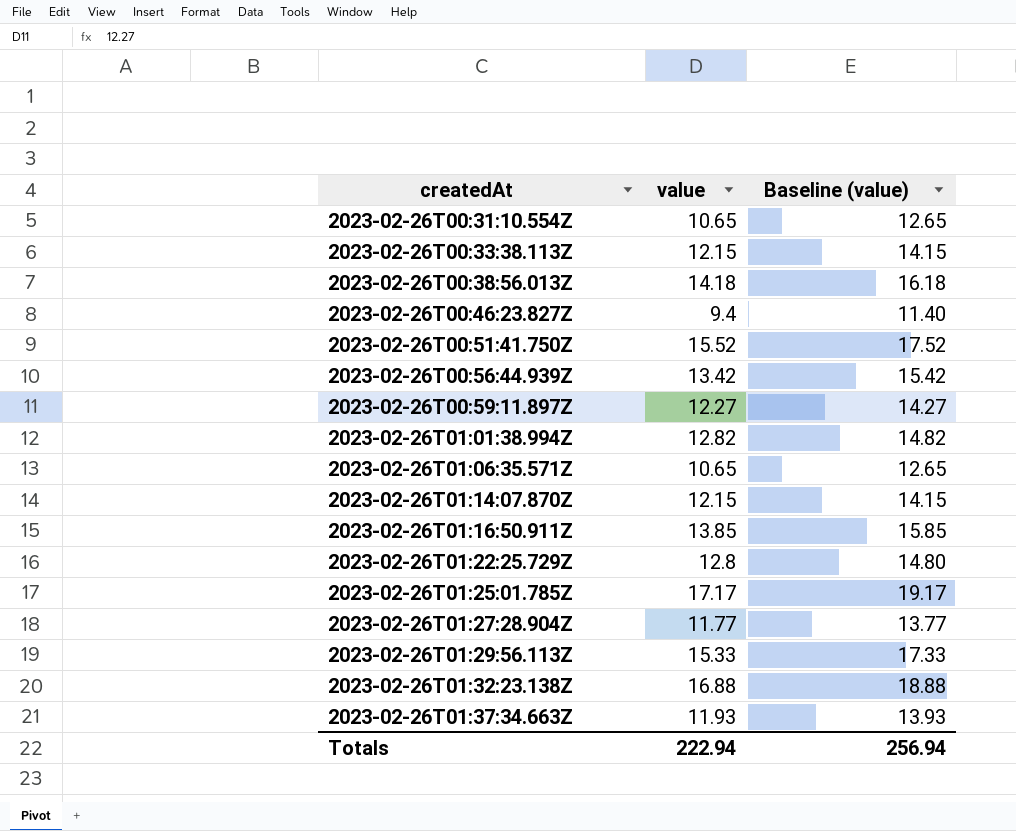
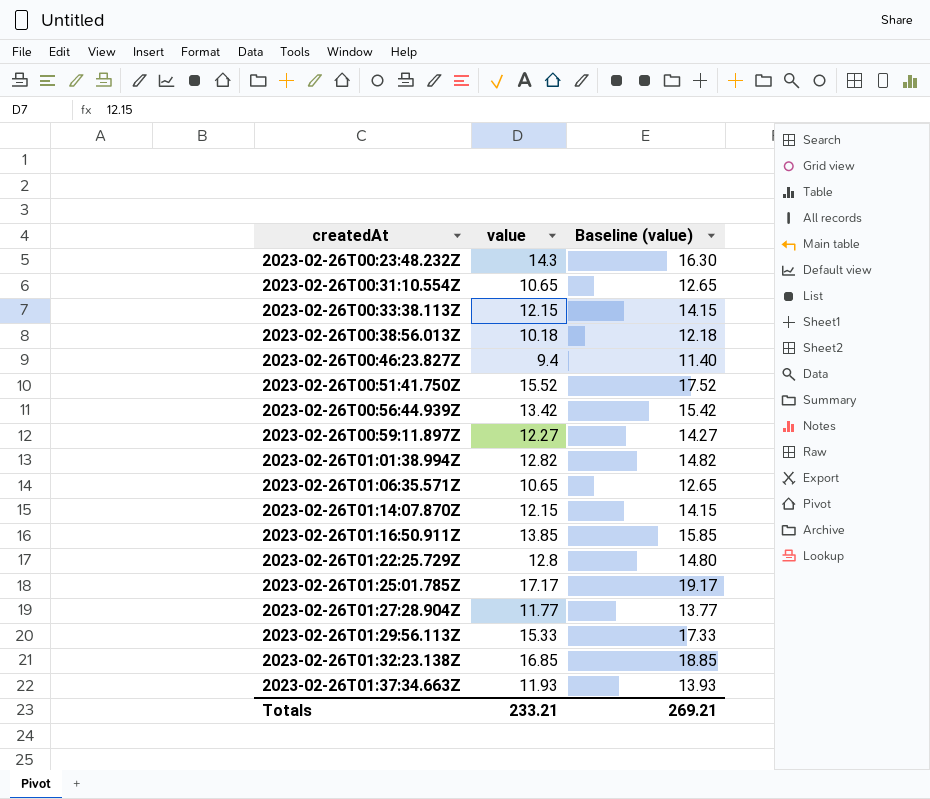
row 2023-02-26T00:23:48.232Z: none -> 14.3 | 16.30
2023-02-26T00:38:56.013Z | value: 14.18 -> 10.18
2023-02-26T00:38:56.013Z | Baseline (value): 16.18 -> 12.18
2023-02-26T01:32:23.138Z | value: 16.88 -> 16.85
2023-02-26T01:32:23.138Z | Baseline (value): 18.88 -> 18.85
Totals | value: 222.94 -> 233.21
Totals | Baseline (value): 256.94 -> 269.21

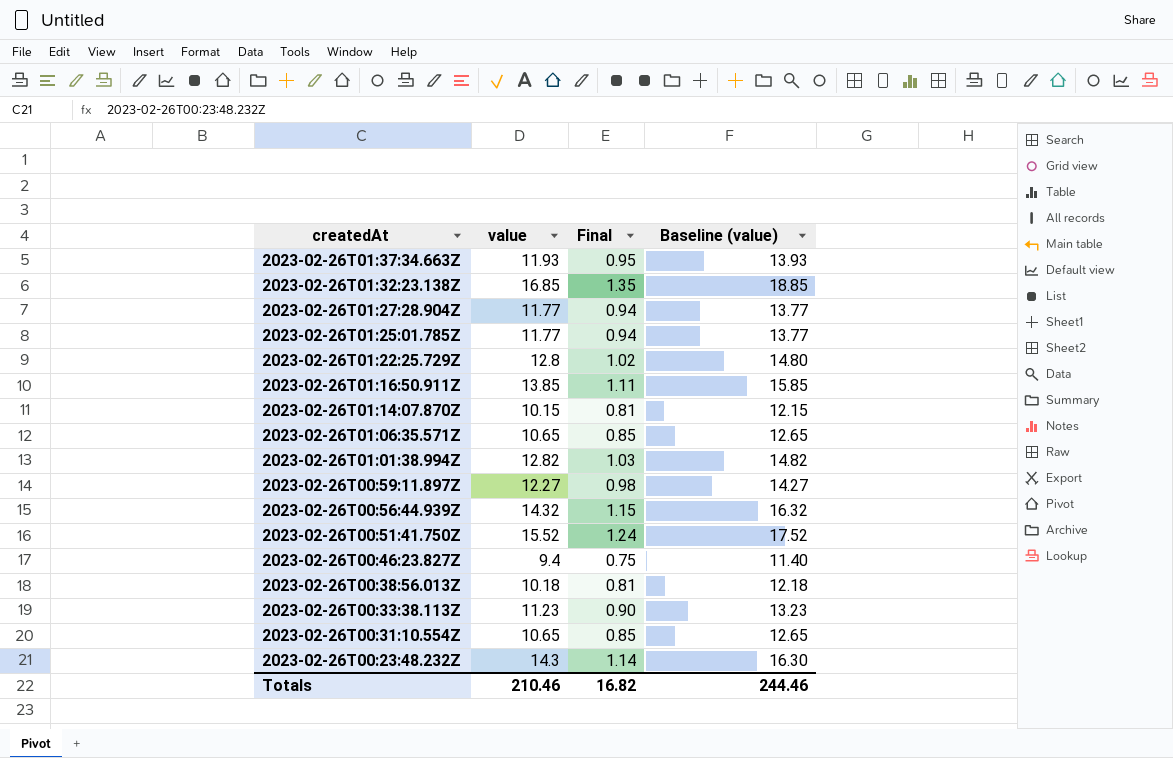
row order: createdAt ascending -> createdAt descending
column Final | formula: none -> [value] * 0.08
row 2023-02-26T01:29:56.113Z: 15.33 | 17.33 -> none
2023-02-26T01:25:01.785Z | value: 17.17 -> 11.77
2023-02-26T01:25:01.785Z | Baseline (value): 19.17 -> 13.77
2023-02-26T01:14:07.870Z | value: 12.15 -> 10.15
2023-02-26T01:14:07.870Z | Baseline (value): 14.15 -> 12.15
2023-02-26T00:56:44.939Z | value: 13.42 -> 14.32
2023-02-26T00:56:44.939Z | Baseline (value): 15.42 -> 16.32
2023-02-26T00:33:38.113Z | value: 12.15 -> 11.23
2023-02-26T00:33:38.113Z | Baseline (value): 14.15 -> 13.23
Totals | value: 233.21 -> 210.46
Totals | Baseline (value): 269.21 -> 244.46

